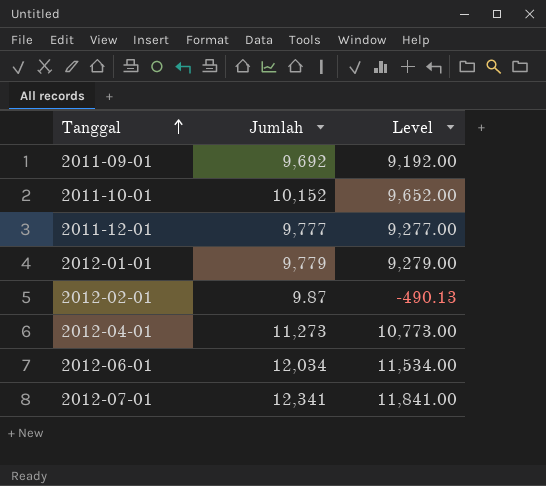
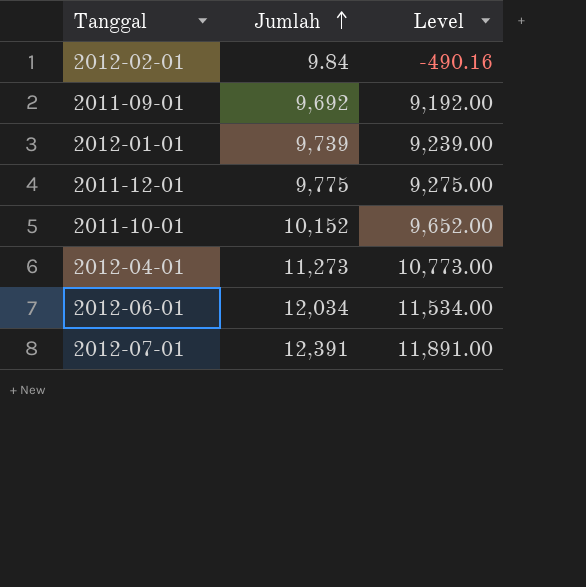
row order: Tanggal ascending -> Jumlah ascending
2012-02-01 | Jumlah: 9.87 -> 9.84
2012-02-01 | Level: -490.13 -> -490.16
2012-01-01 | Jumlah: 9,779 -> 9,739
2012-01-01 | Level: 9,279.00 -> 9,239.00
2011-12-01 | Jumlah: 9,777 -> 9,775
2011-12-01 | Level: 9,277.00 -> 9,275.00
2012-07-01 | Jumlah: 12,341 -> 12,391
2012-07-01 | Level: 11,841.00 -> 11,891.00

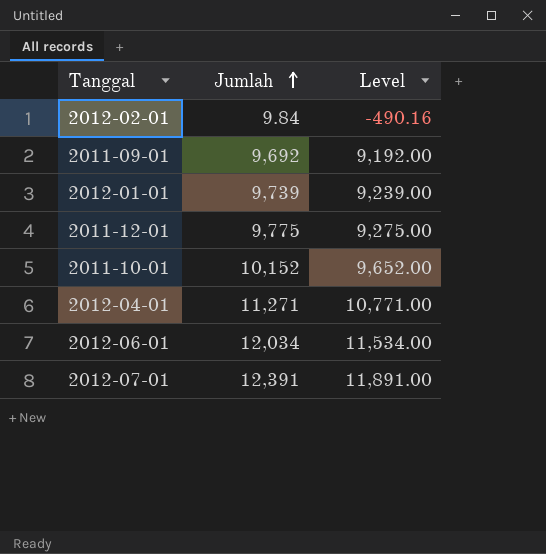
2012-04-01 | Jumlah: 11,273 -> 11,271
2012-04-01 | Level: 10,773.00 -> 10,771.00

